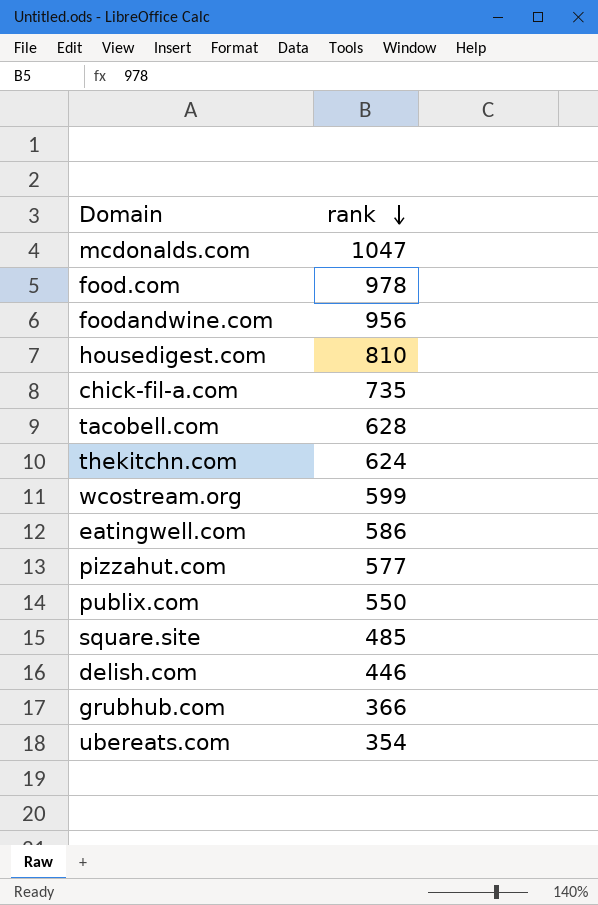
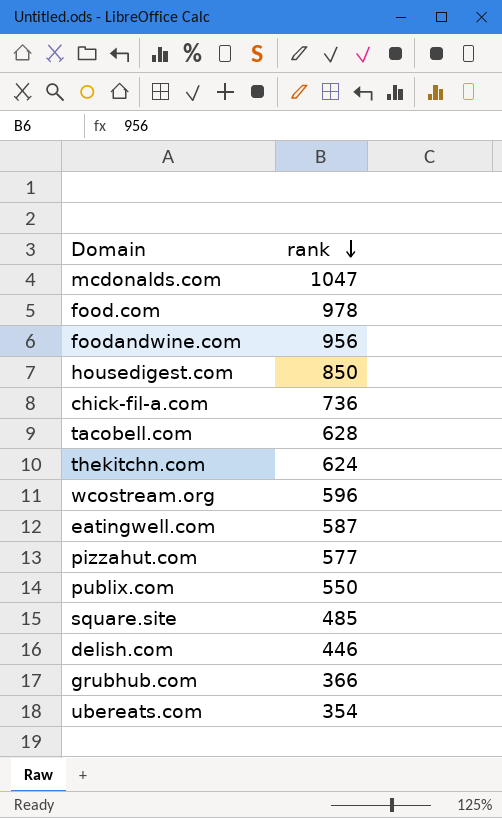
housedigest.com | rank: 810 -> 850
chick-fil-a.com | rank: 735 -> 736
wcostream.org | rank: 599 -> 596
eatingwell.com | rank: 586 -> 587

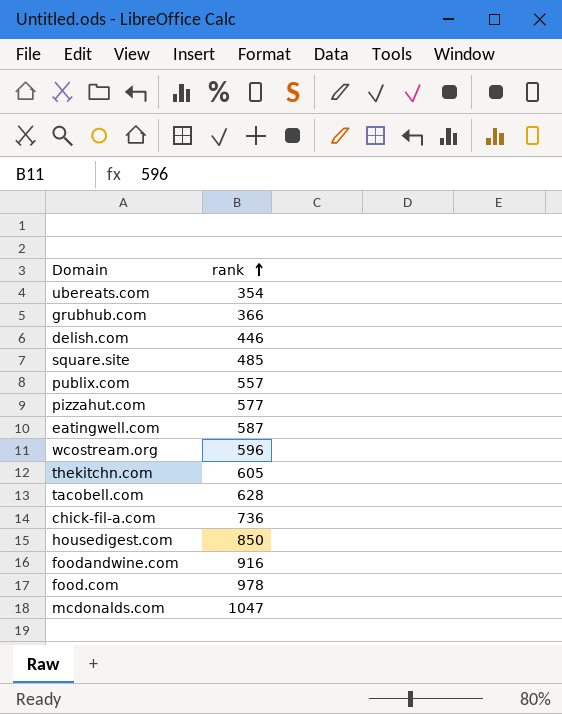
row order: rank descending -> rank ascending
publix.com | rank: 550 -> 557
thekitchn.com | rank: 624 -> 605
foodandwine.com | rank: 956 -> 916

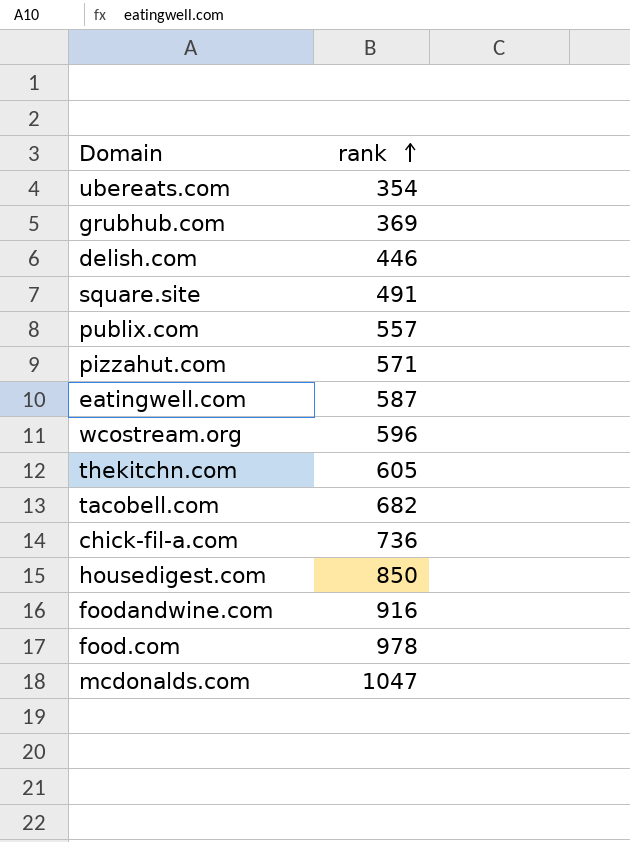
grubhub.com | rank: 366 -> 369
square.site | rank: 485 -> 491
pizzahut.com | rank: 577 -> 571
tacobell.com | rank: 628 -> 682

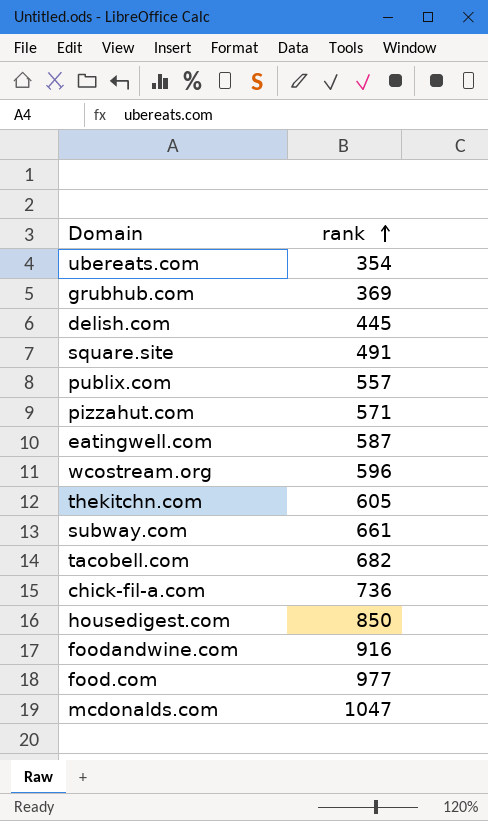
delish.com | rank: 446 -> 445
row subway.com: none -> 661
food.com | rank: 978 -> 977

